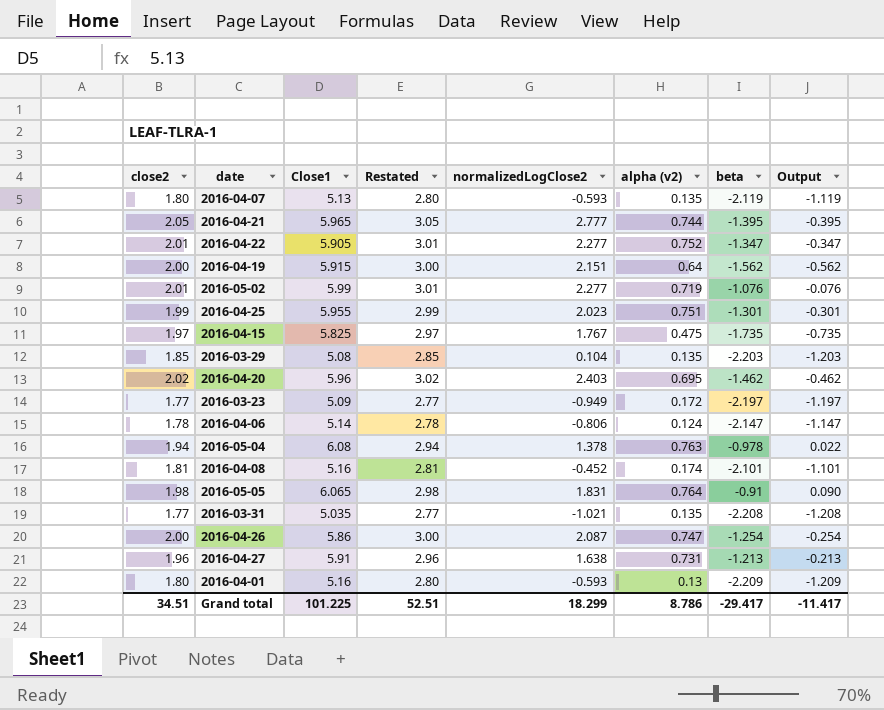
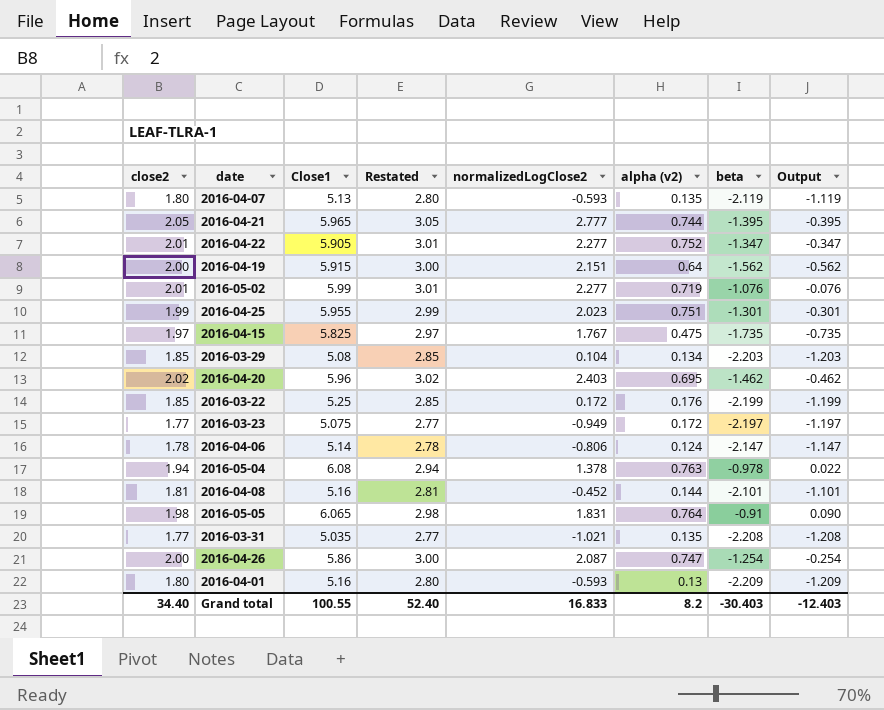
row 2016-04-27: 1.96 | 5.91 | 2.96 | 1.638 | 0.731 | -1.213 | -0.213 -> none
2016-03-29 | alpha (v2): 0.135 -> 0.134
row 2016-03-22: none -> 1.85 | 5.25 | 2.85 | 0.172 | 0.176 | -2.199 | -1.199
2016-03-23 | Close1: 5.09 -> 5.075
2016-04-08 | alpha (v2): 0.174 -> 0.144
Grand total | close2: 34.51 -> 34.40
Grand total | Close1: 101.225 -> 100.55
Grand total | Restated: 52.51 -> 52.40
Grand total | normalizedLogClose2: 18.299 -> 16.833
Grand total | alpha (v2): 8.786 -> 8.2
Grand total | beta: -29.417 -> -30.403
Grand total | Output: -11.417 -> -12.403

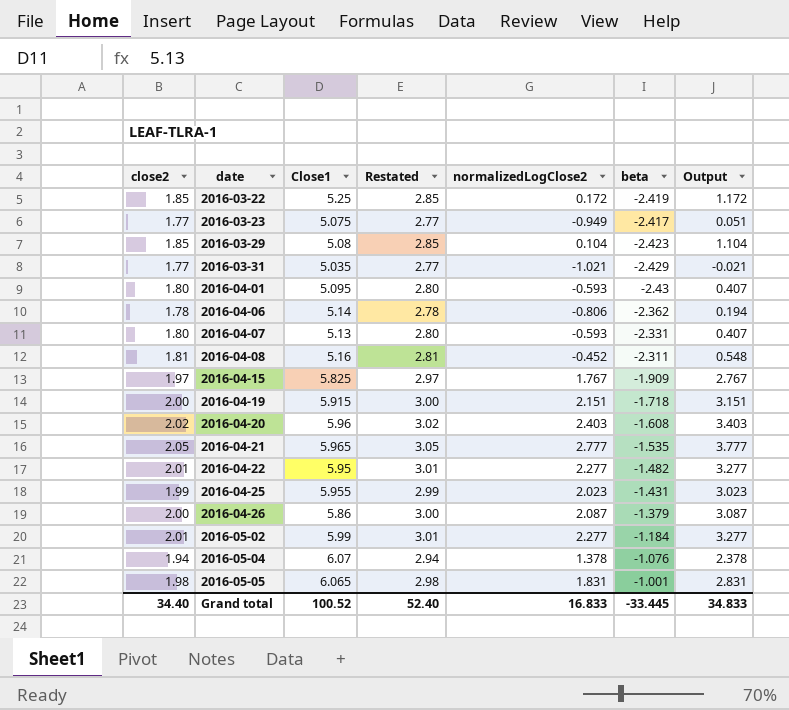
row order: none -> date ascending
column alpha (v2) | position: 6 -> none
column Output | formula: [beta] + 1 -> [normalizedLogClose2] + 1
2016-03-22 | beta: -2.199 -> -2.419
2016-03-23 | beta: -2.197 -> -2.417
2016-03-29 | beta: -2.203 -> -2.423
2016-03-31 | beta: -2.208 -> -2.429
2016-04-01 | Close1: 5.16 -> 5.095
2016-04-01 | beta: -2.209 -> -2.43
2016-04-06 | beta: -2.147 -> -2.362
2016-04-07 | beta: -2.119 -> -2.331
2016-04-08 | beta: -2.101 -> -2.311
2016-04-15 | beta: -1.735 -> -1.909
2016-04-19 | beta: -1.562 -> -1.718
2016-04-20 | beta: -1.462 -> -1.608
2016-04-21 | beta: -1.395 -> -1.535
2016-04-22 | Close1: 5.905 -> 5.95
2016-04-22 | beta: -1.347 -> -1.482
2016-04-25 | beta: -1.301 -> -1.431
2016-04-26 | beta: -1.254 -> -1.379
2016-05-02 | beta: -1.076 -> -1.184
2016-05-04 | Close1: 6.08 -> 6.07
2016-05-04 | beta: -0.978 -> -1.076
2016-05-05 | beta: -0.91 -> -1.001
Grand total | Close1: 100.55 -> 100.52
Grand total | beta: -30.403 -> -33.445
Grand total | Output: -12.403 -> 34.833

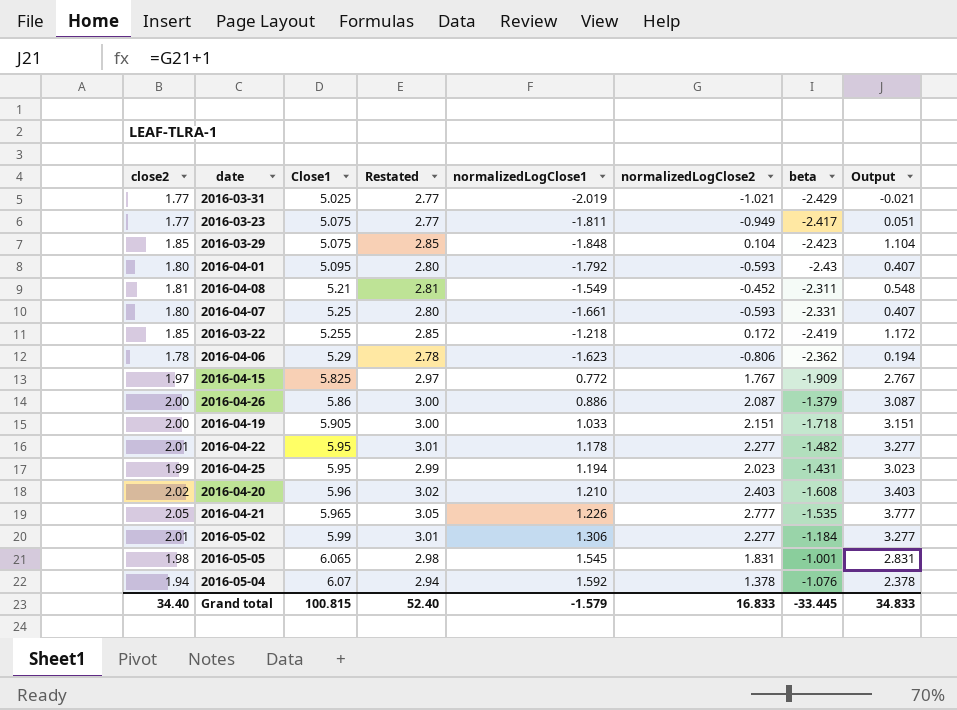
row order: date ascending -> Close1 ascending
column normalizedLogClose1 | position: none -> 5
2016-03-31 | Close1: 5.035 -> 5.025
2016-03-29 | Close1: 5.08 -> 5.075
2016-04-08 | Close1: 5.16 -> 5.21
2016-04-07 | Close1: 5.13 -> 5.25
2016-03-22 | Close1: 5.25 -> 5.255
2016-04-06 | Close1: 5.14 -> 5.29
2016-04-19 | Close1: 5.915 -> 5.905
2016-04-25 | Close1: 5.955 -> 5.95
Grand total | Close1: 100.52 -> 100.815

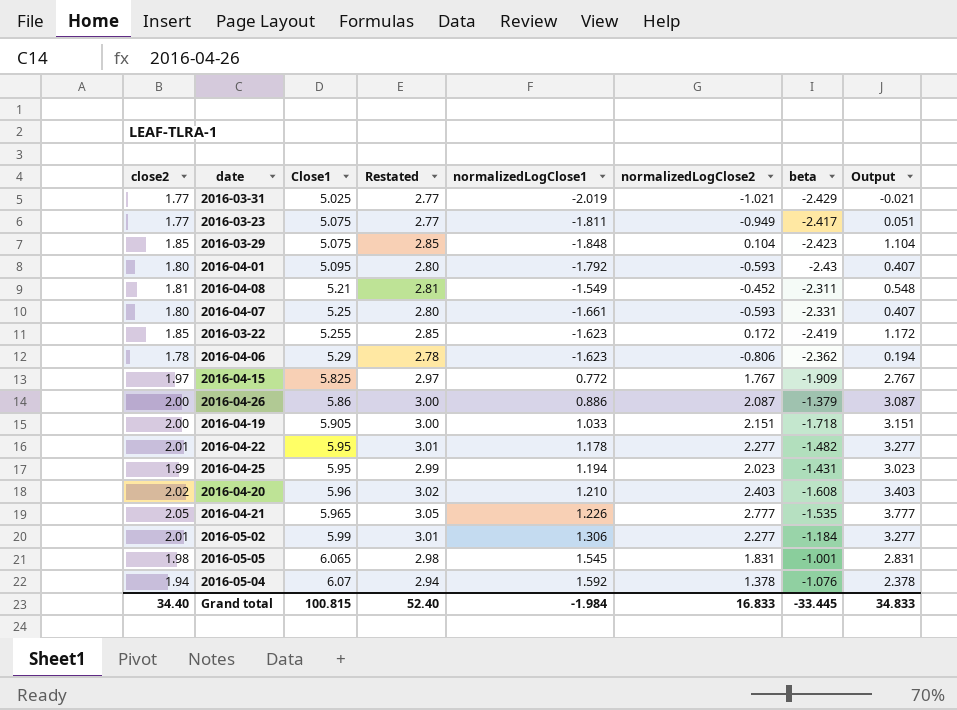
2016-03-22 | normalizedLogClose1: -1.218 -> -1.623
Grand total | normalizedLogClose1: -1.579 -> -1.984

